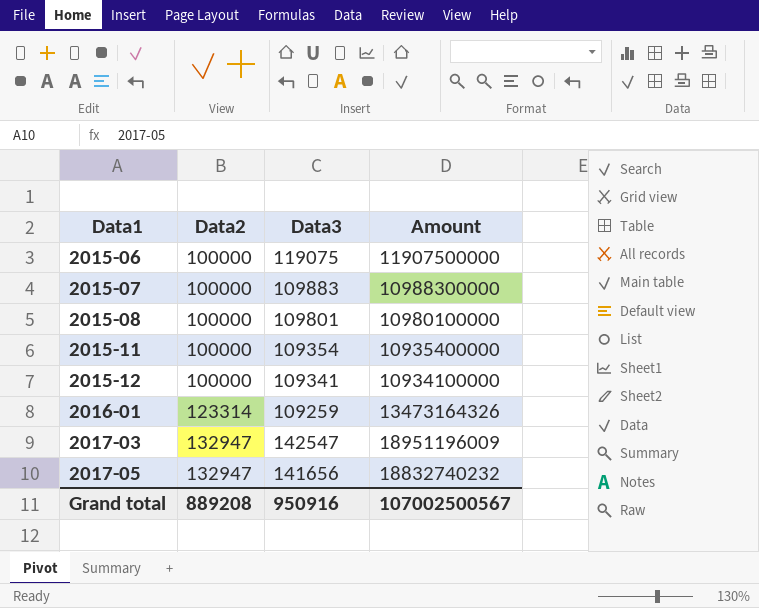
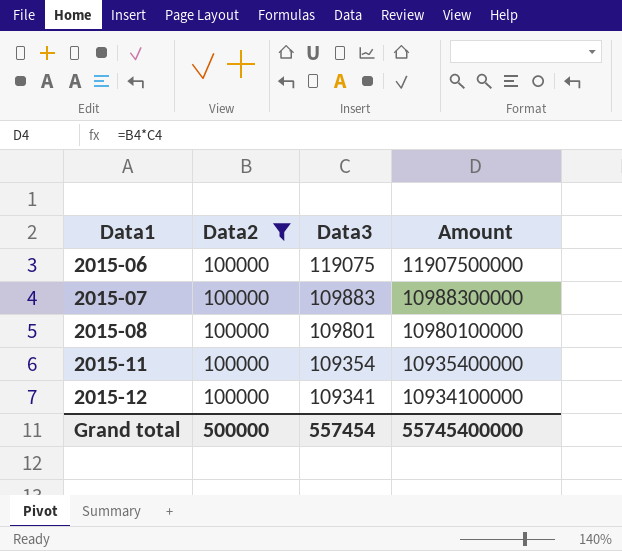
filter: none -> Data2 = 100000
Grand total | Data2: 889208 -> 500000
Grand total | Data3: 950916 -> 557454
Grand total | Amount: 107002500567 -> 55745400000

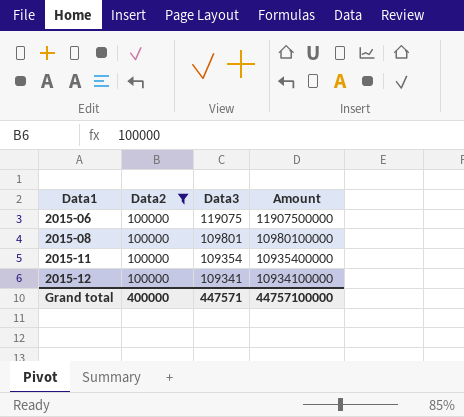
row 2015-07: 100000 | 109883 | 10988300000 -> none
Grand total | Data2: 500000 -> 400000
Grand total | Data3: 557454 -> 447571
Grand total | Amount: 55745400000 -> 44757100000

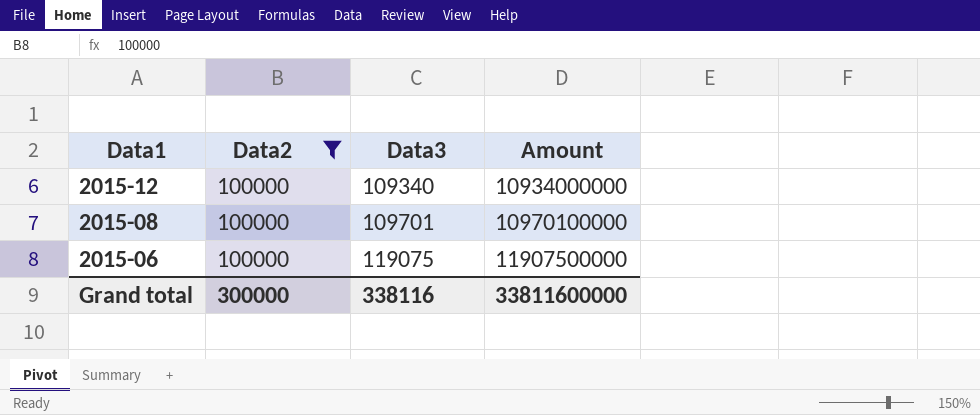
row order: Data1 ascending -> Data1 descending
row 2015-11: 100000 | 109354 | 10935400000 -> none
2015-12 | Data3: 109341 -> 109340
2015-12 | Amount: 10934100000 -> 10934000000
2015-08 | Data3: 109801 -> 109701
2015-08 | Amount: 10980100000 -> 10970100000
Grand total | Data2: 400000 -> 300000
Grand total | Data3: 447571 -> 338116
Grand total | Amount: 44757100000 -> 33811600000

